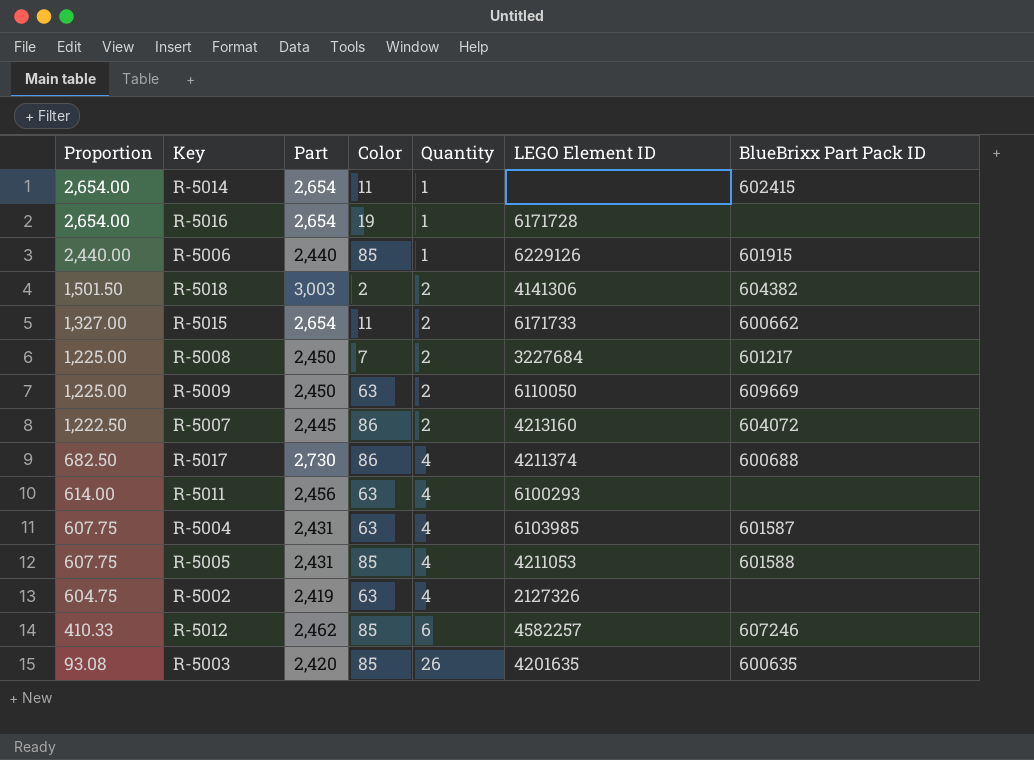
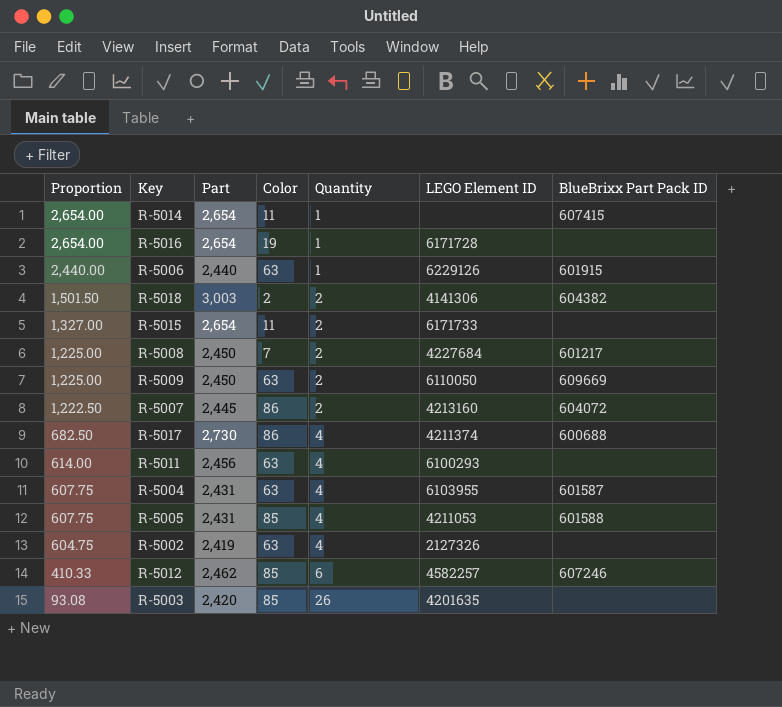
R-5014 | BlueBrixx Part Pack ID: 602415 -> 607415
R-5006 | Color: 85 -> 63
R-5015 | BlueBrixx Part Pack ID: 600662 -> none
R-5008 | LEGO Element ID: 3227684 -> 4227684
R-5004 | LEGO Element ID: 6103985 -> 6103955
R-5003 | BlueBrixx Part Pack ID: 600635 -> none

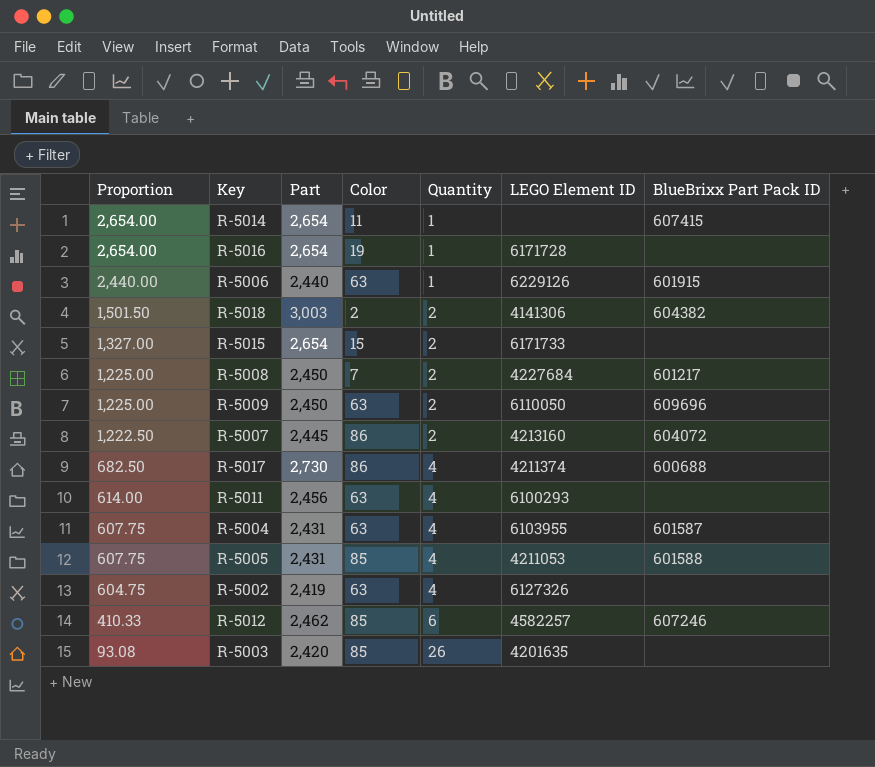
R-5015 | Color: 11 -> 15
R-5009 | BlueBrixx Part Pack ID: 609669 -> 609696
R-5002 | LEGO Element ID: 2127326 -> 6127326

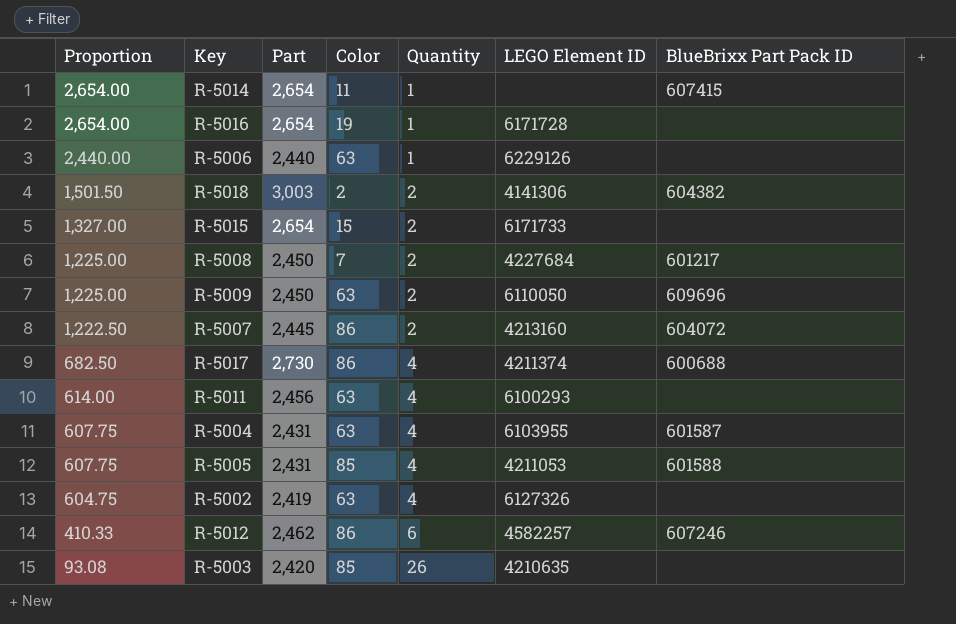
R-5006 | BlueBrixx Part Pack ID: 601915 -> none
R-5012 | Color: 85 -> 86
R-5003 | LEGO Element ID: 4201635 -> 4210635

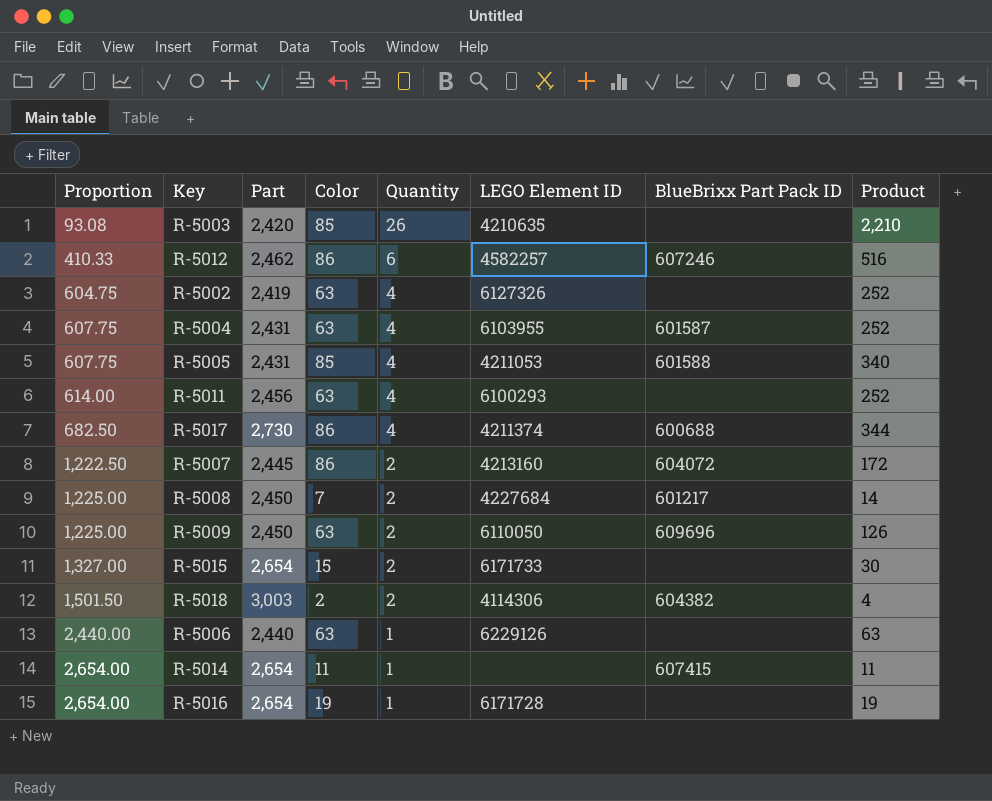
row order: Proportion descending -> Proportion ascending
column Product | formula: none -> [Color] * [Quantity]
R-5018 | LEGO Element ID: 4141306 -> 4114306

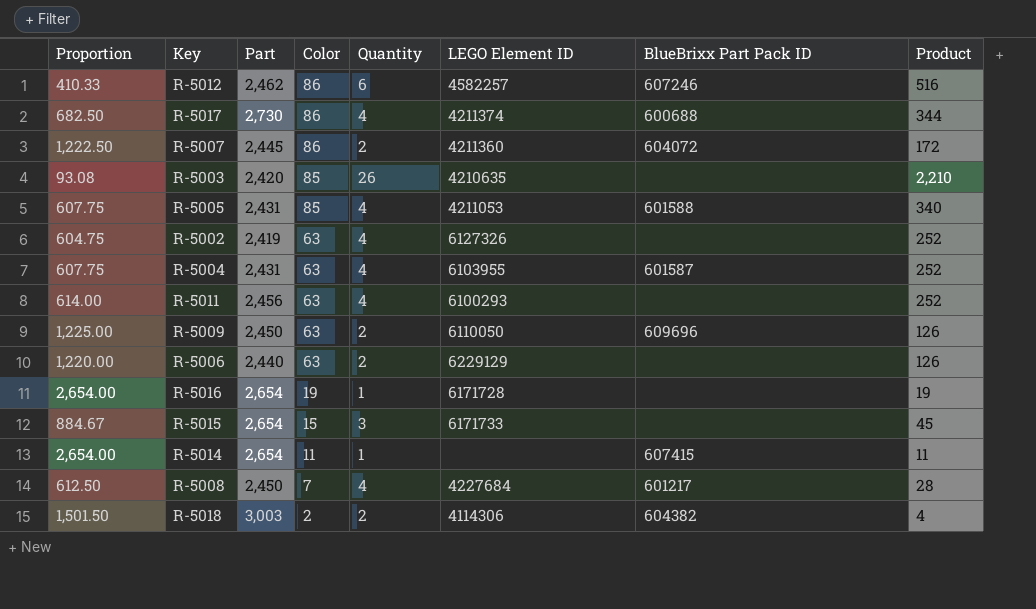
row order: Proportion ascending -> Color descending
R-5007 | LEGO Element ID: 4213160 -> 4211360
R-5006 | Proportion: 2,440.00 -> 1,220.00
R-5006 | Quantity: 1 -> 2
R-5006 | LEGO Element ID: 6229126 -> 6229129
R-5006 | Product: 63 -> 126
R-5015 | Proportion: 1,327.00 -> 884.67
R-5015 | Quantity: 2 -> 3
R-5015 | Product: 30 -> 45
R-5008 | Proportion: 1,225.00 -> 612.50
R-5008 | Quantity: 2 -> 4
R-5008 | Product: 14 -> 28

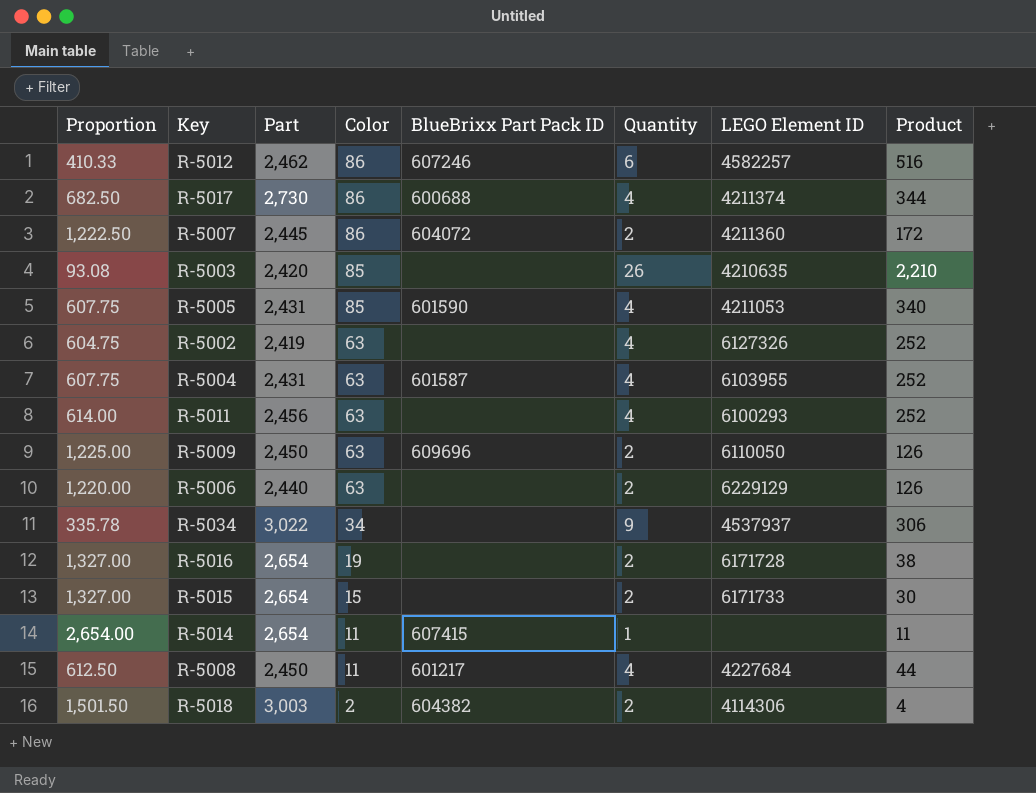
column BlueBrixx Part Pack ID | position: 7 -> 5
R-5005 | BlueBrixx Part Pack ID: 601588 -> 601590
row R-5034: none -> 335.78 | 3,022 | 34 | none | 9 | 4537937 | 306
R-5016 | Proportion: 2,654.00 -> 1,327.00
R-5016 | Quantity: 1 -> 2
R-5016 | Product: 19 -> 38
R-5015 | Proportion: 884.67 -> 1,327.00
R-5015 | Quantity: 3 -> 2
R-5015 | Product: 45 -> 30
R-5008 | Color: 7 -> 11
R-5008 | Product: 28 -> 44

